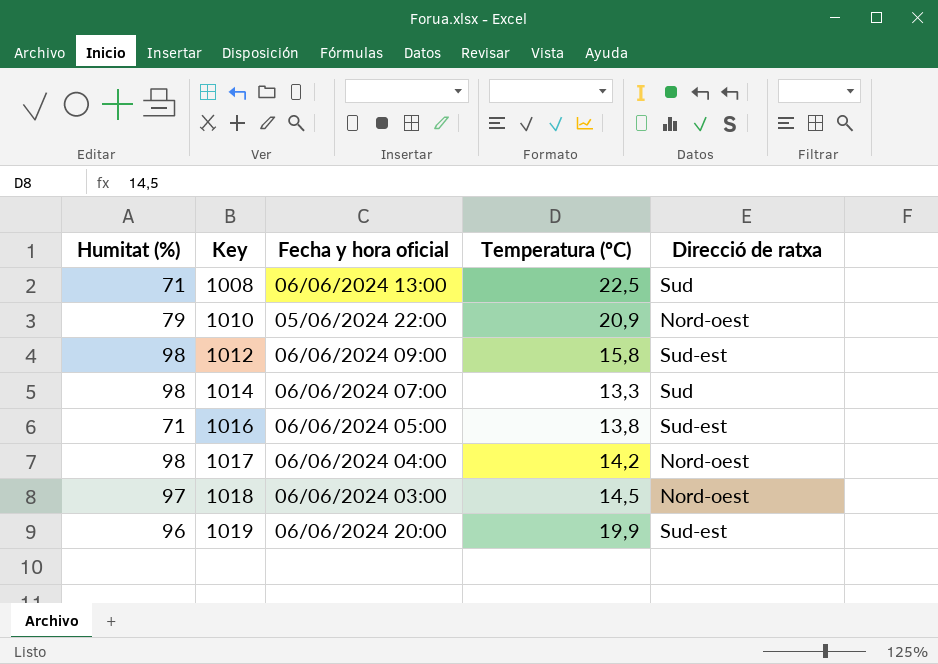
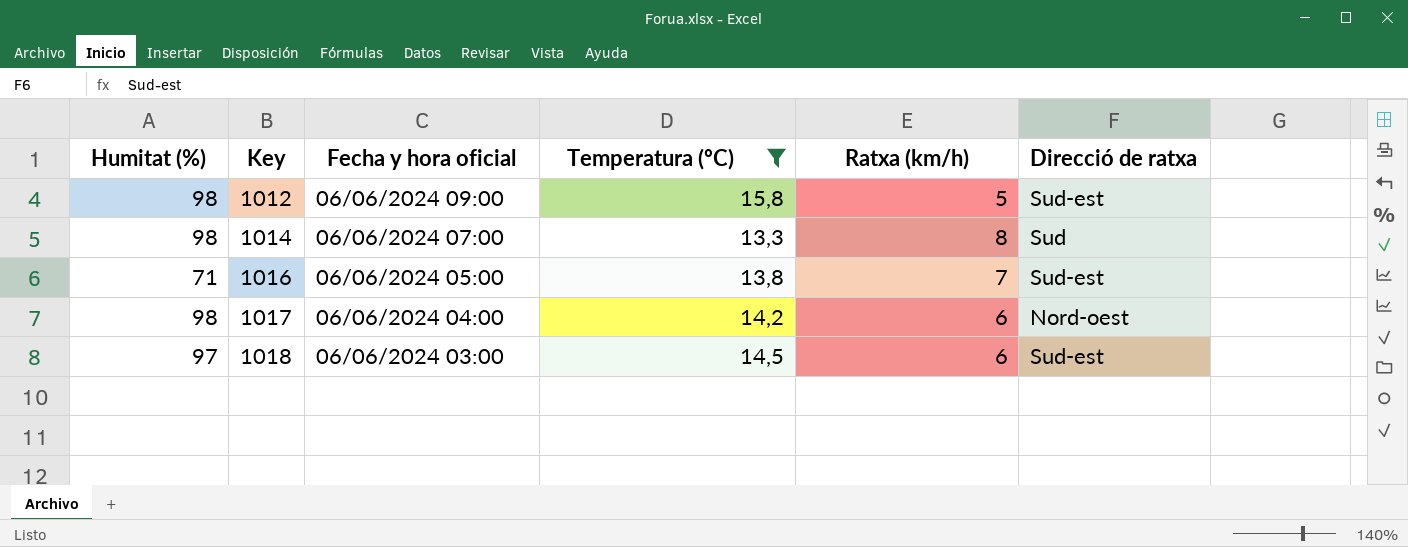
filter: none -> Temperatura (ºC) <= 15,8
column Ratxa (km/h) | position: none -> 5
1018 | Direcció de ratxa: Nord-oest -> Sud-est

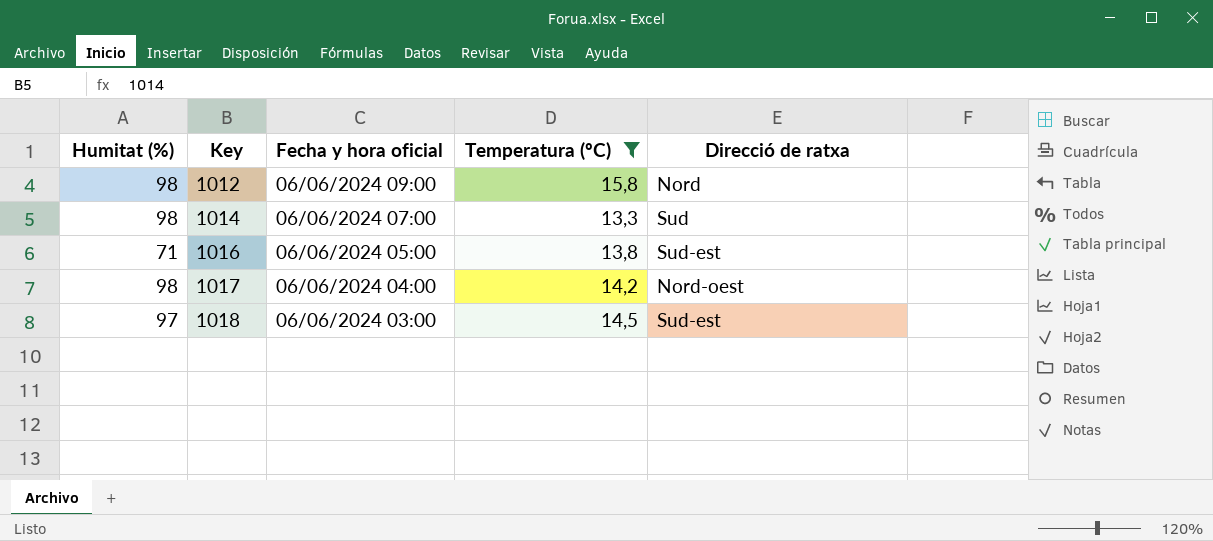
column Ratxa (km/h) | position: 5 -> none
1012 | Direcció de ratxa: Sud-est -> Nord

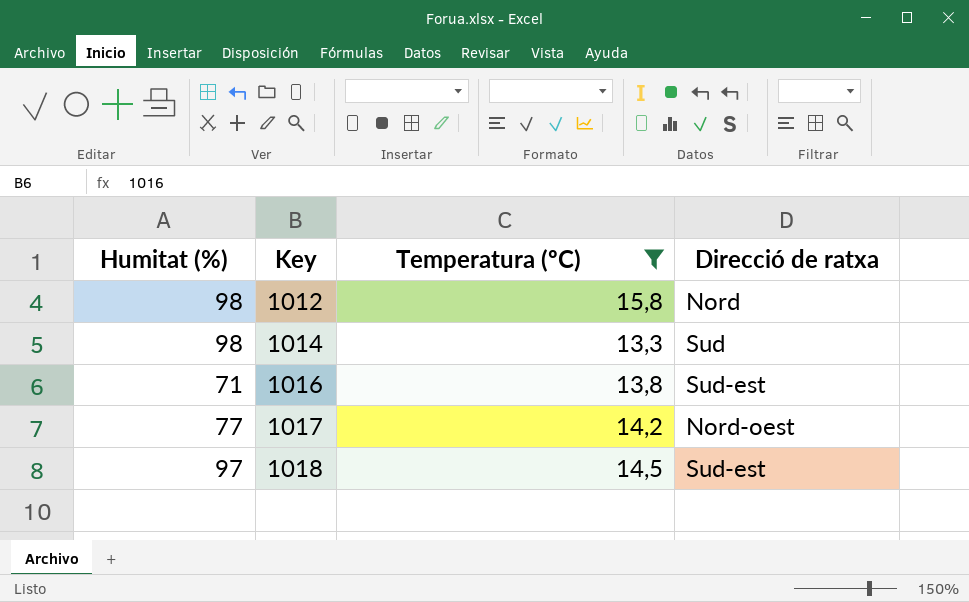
column Fecha y hora oficial | position: 3 -> none
1017 | Humitat (%): 98 -> 77

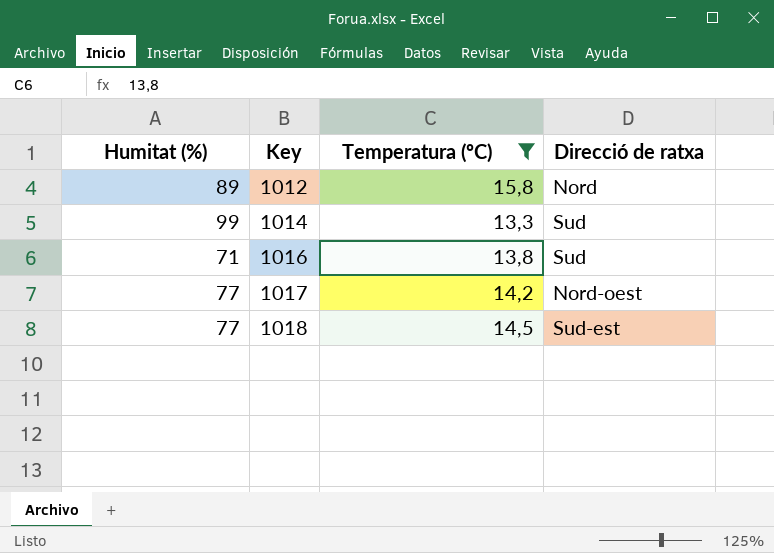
1012 | Humitat (%): 98 -> 89
1014 | Humitat (%): 98 -> 99
1016 | Direcció de ratxa: Sud-est -> Sud
1018 | Humitat (%): 97 -> 77

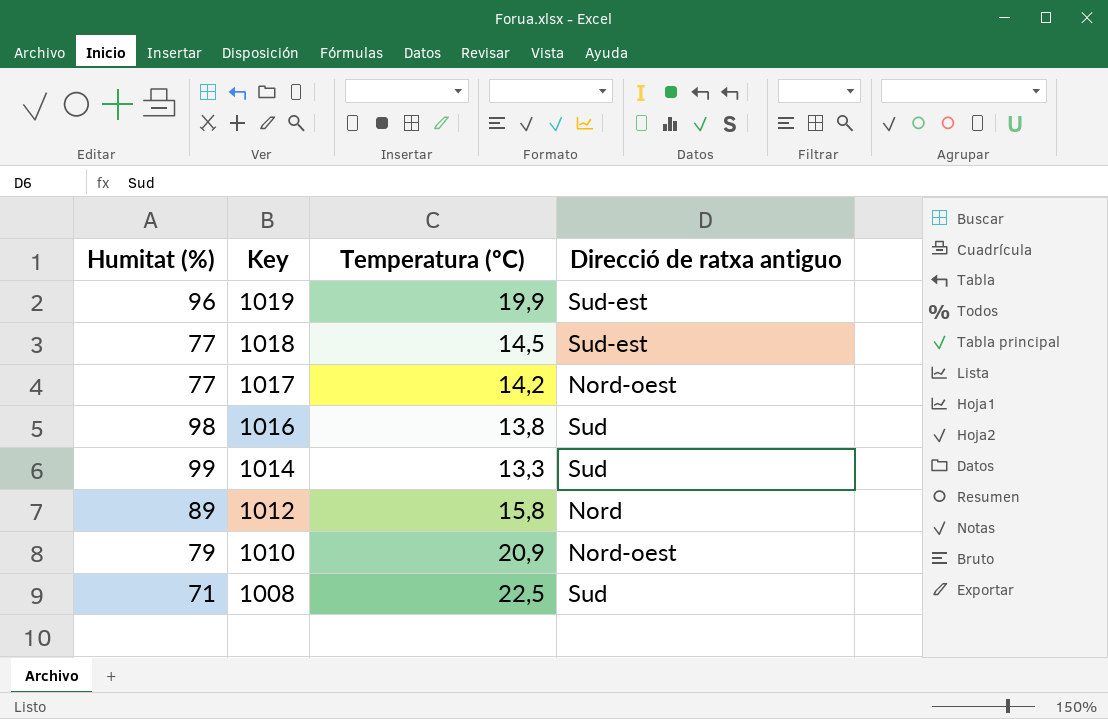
filter: Temperatura (ºC) <= 15,8 -> none
row order: Key ascending -> Key descending
column name: Direcció de ratxa -> Direcció de ratxa antiguo
1016 | Humitat (%): 71 -> 98

